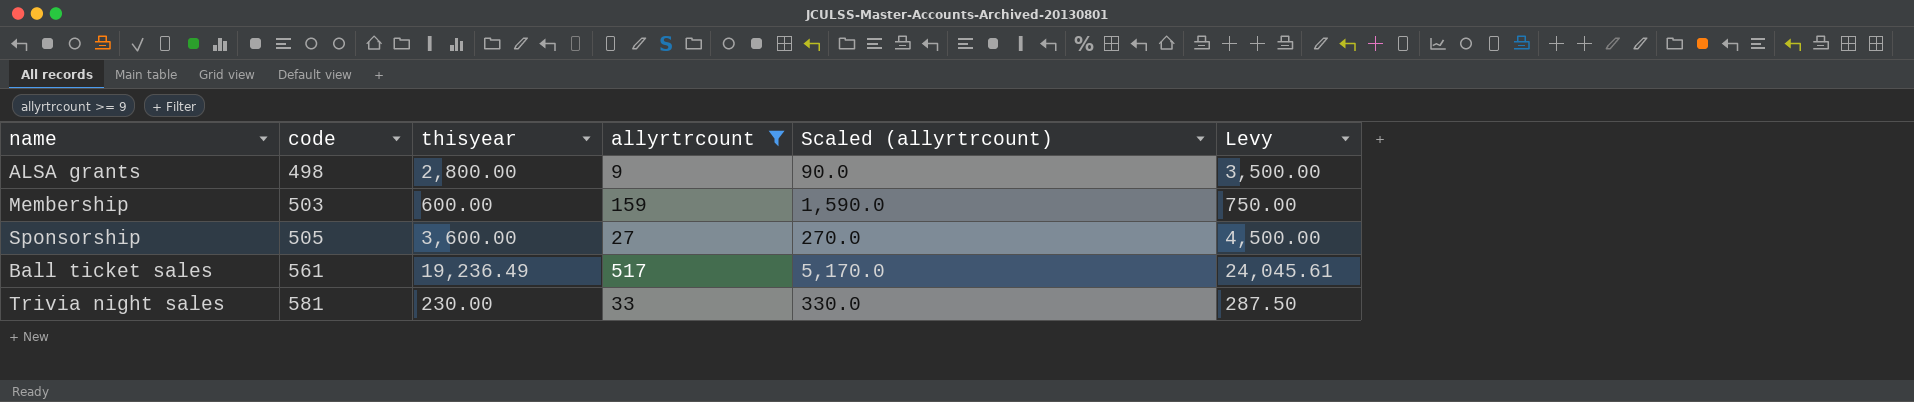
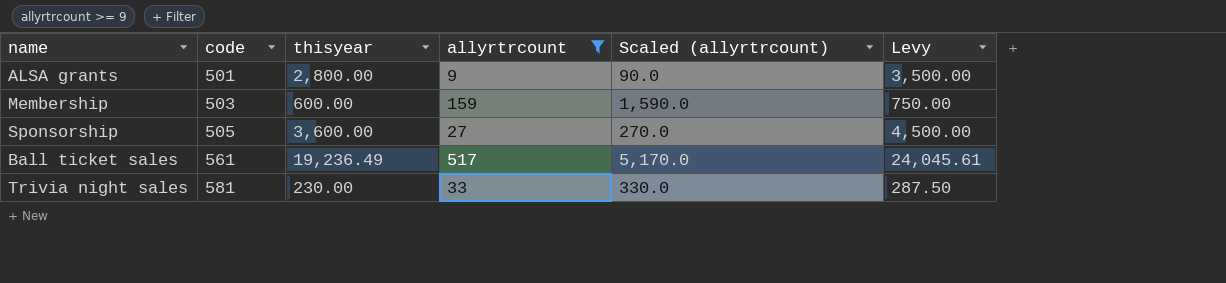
ALSA grants | code: 498 -> 501

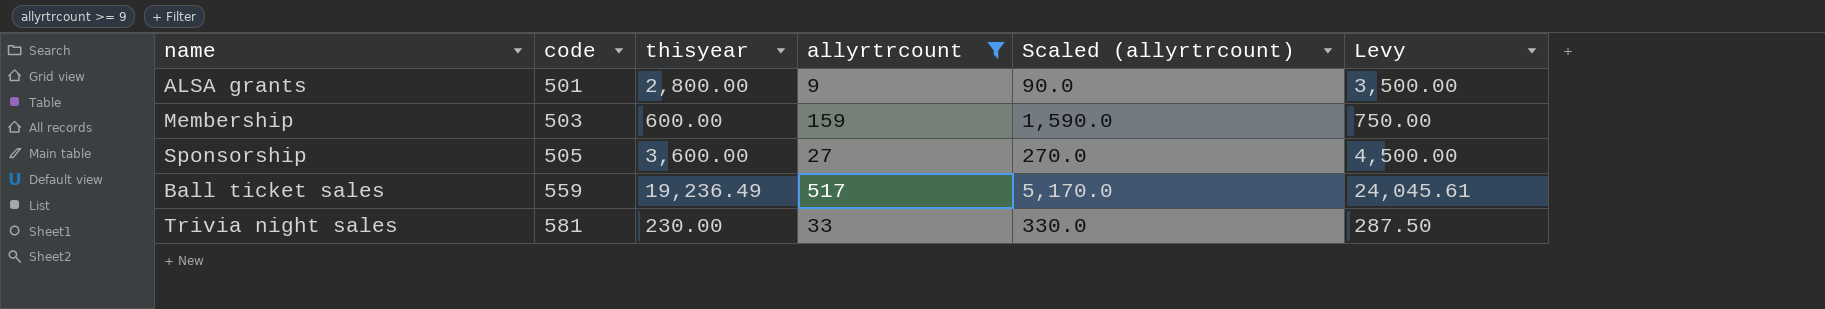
Ball ticket sales | code: 561 -> 559

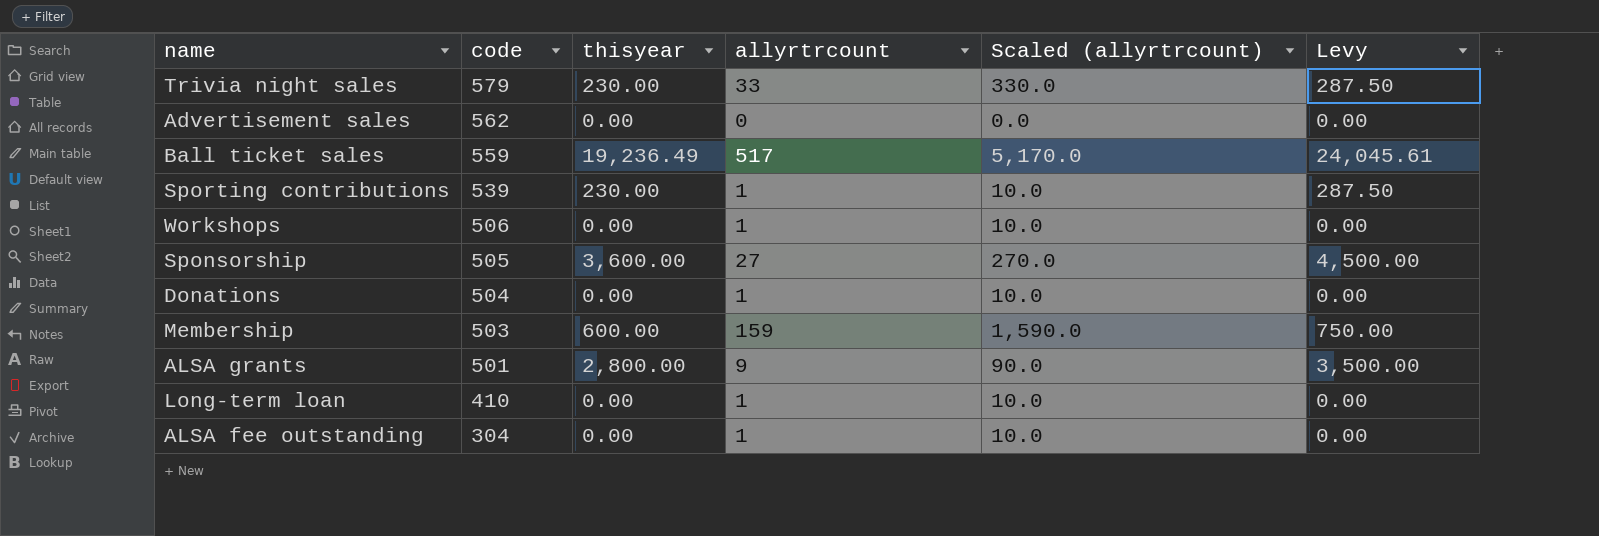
filter: allyrtrcount >= 9 -> none
row order: code ascending -> code descending
Trivia night sales | code: 581 -> 579

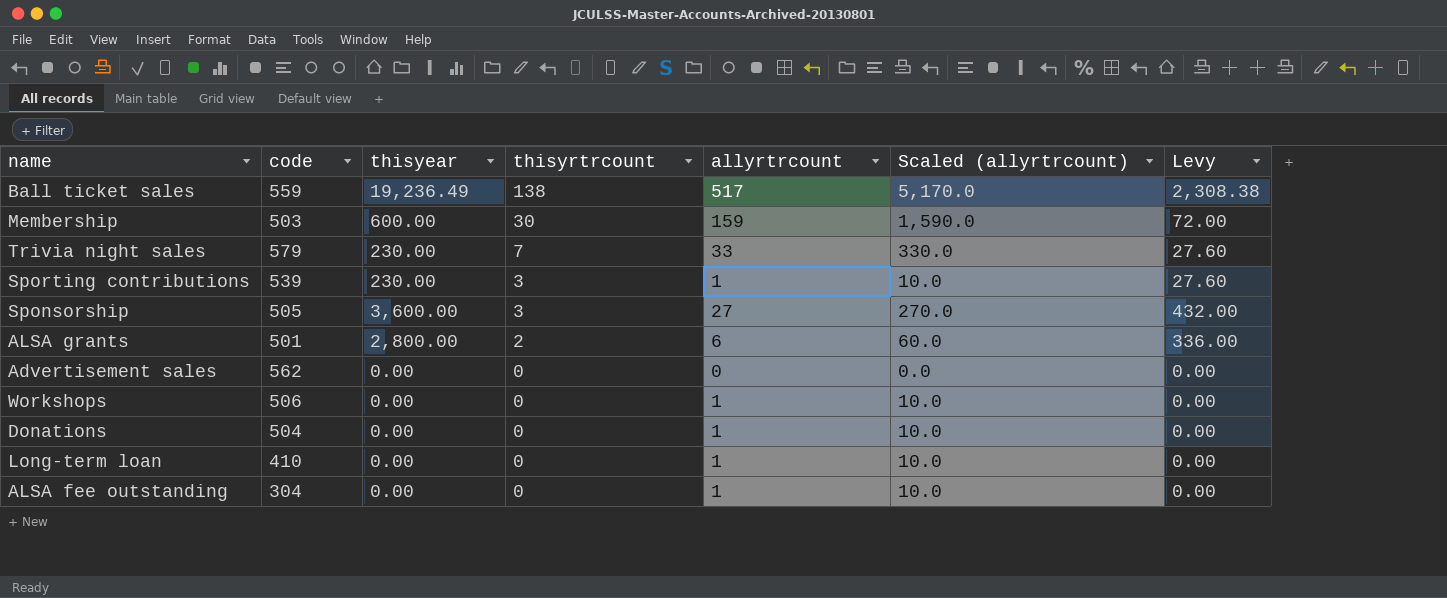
row order: code descending -> thisyrtrcount descending
column thisyrtrcount | position: none -> 4
column Levy | formula: [thisyear] * 1.25 -> [thisyear] * 0.12
ALSA grants | allyrtrcount: 9 -> 6
ALSA grants | Scaled (allyrtrcount): 90.0 -> 60.0

